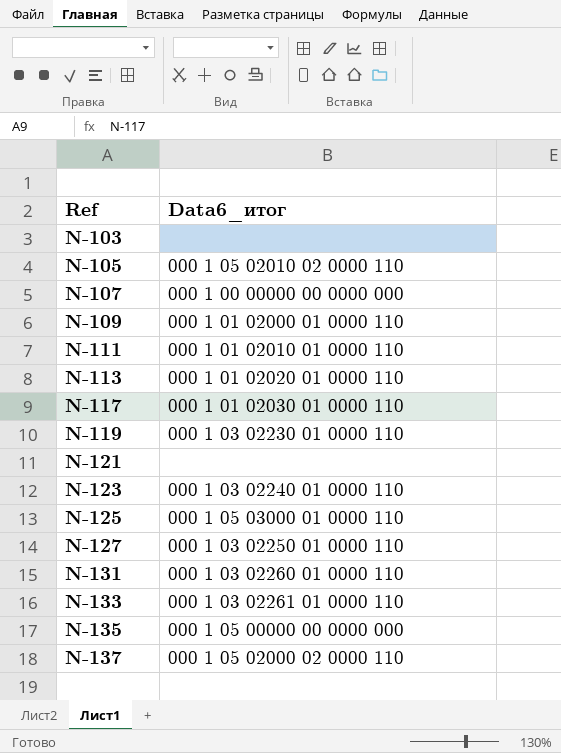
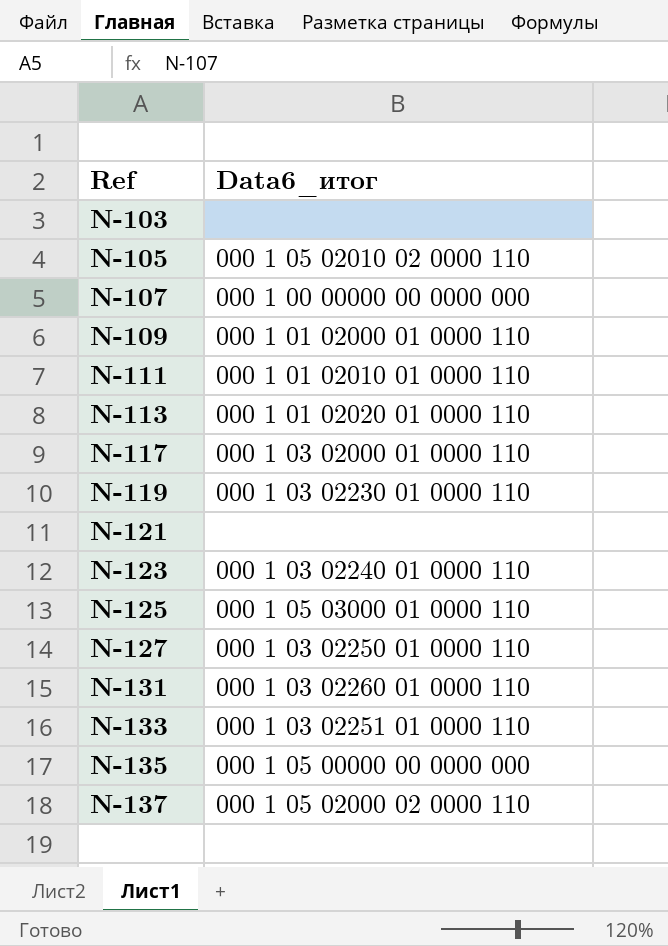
N-117 | Data6_итог: 000 1 01 02030 01 0000 110 -> 000 1 03 02000 01 0000 110
N-133 | Data6_итог: 000 1 03 02261 01 0000 110 -> 000 1 03 02251 01 0000 110

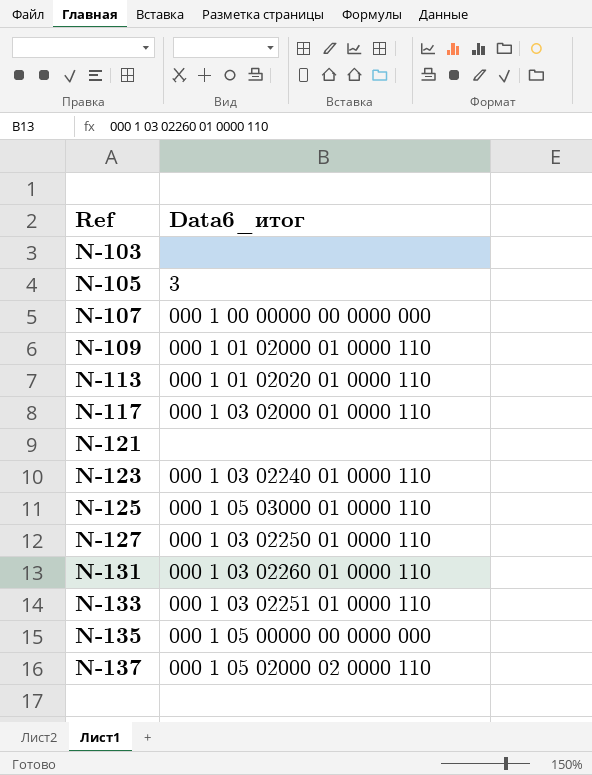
row N-111: 000 1 01 02010 01 0000 110 -> none
row N-119: 000 1 03 02230 01 0000 110 -> none
N-105 | Data6_итог: 000 1 05 02010 02 0000 110 -> 3

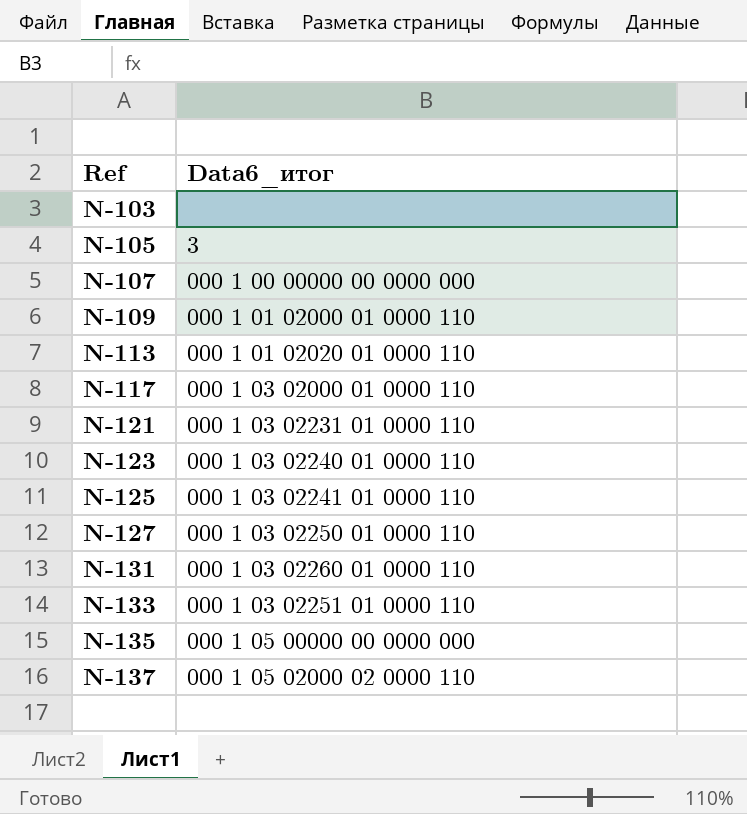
N-121 | Data6_итог: none -> 000 1 03 02231 01 0000 110
N-125 | Data6_итог: 000 1 05 03000 01 0000 110 -> 000 1 03 02241 01 0000 110

